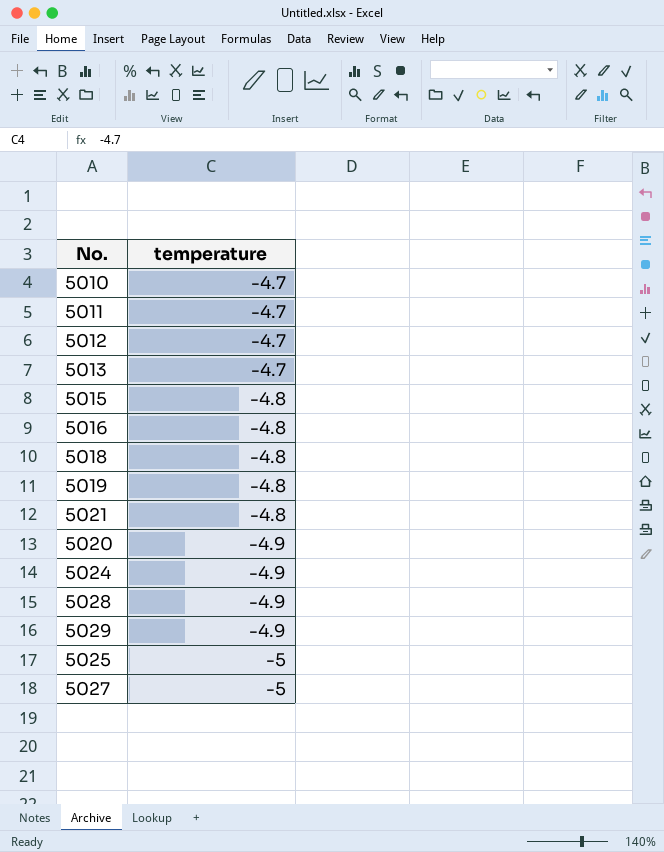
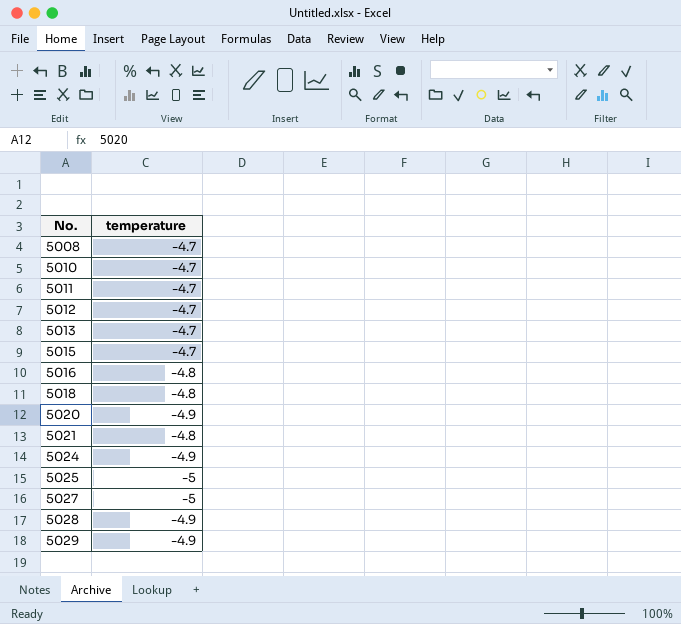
row order: temperature descending -> No. ascending
row 5019: -4.8 -> none
row 5008: none -> -4.7
5015 | temperature: -4.8 -> -4.7

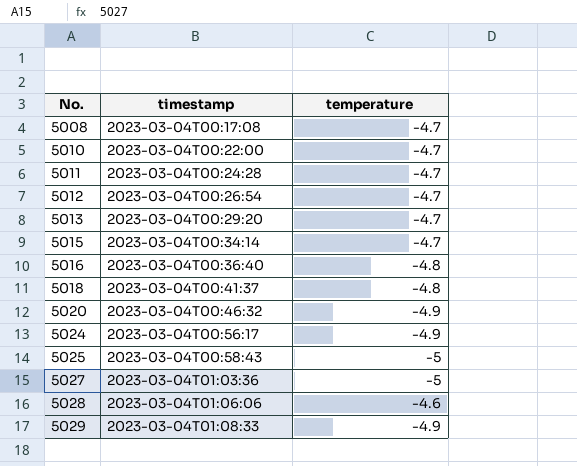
column timestamp | position: none -> 2
row 5021: -4.8 -> none
5028 | temperature: -4.9 -> -4.6

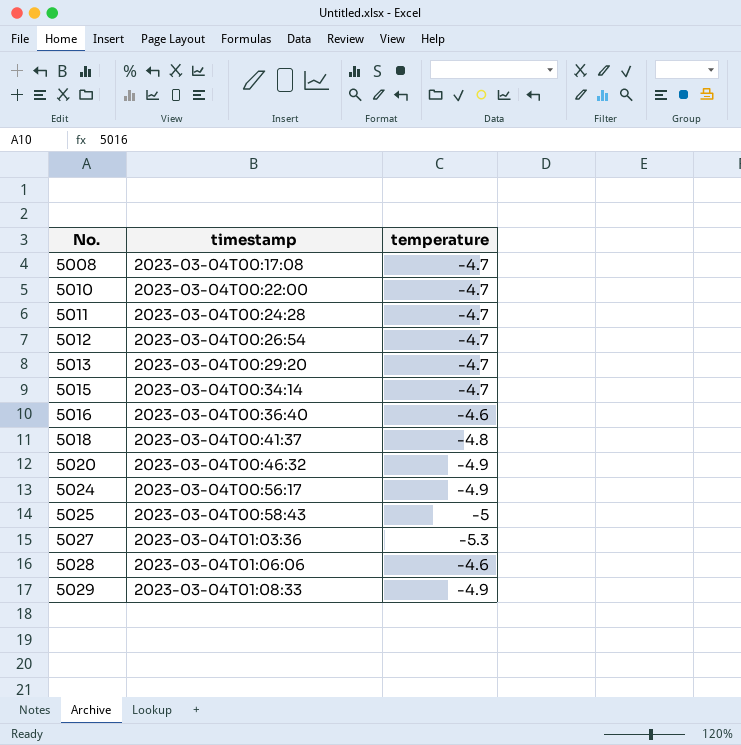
5016 | temperature: -4.8 -> -4.6
5027 | temperature: -5 -> -5.3

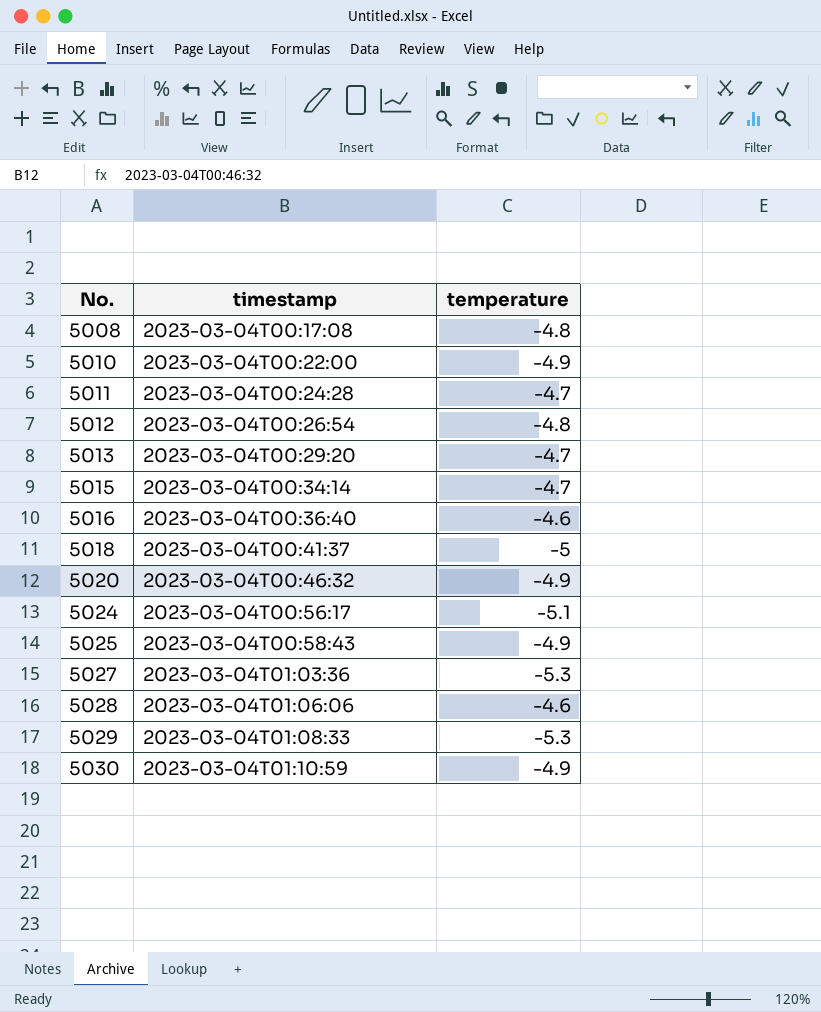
5008 | temperature: -4.7 -> -4.8
5010 | temperature: -4.7 -> -4.9
5012 | temperature: -4.7 -> -4.8
5018 | temperature: -4.8 -> -5
5024 | temperature: -4.9 -> -5.1
5025 | temperature: -5 -> -4.9
5029 | temperature: -4.9 -> -5.3
row 5030: none -> 2023-03-04T01:10:59 | -4.9

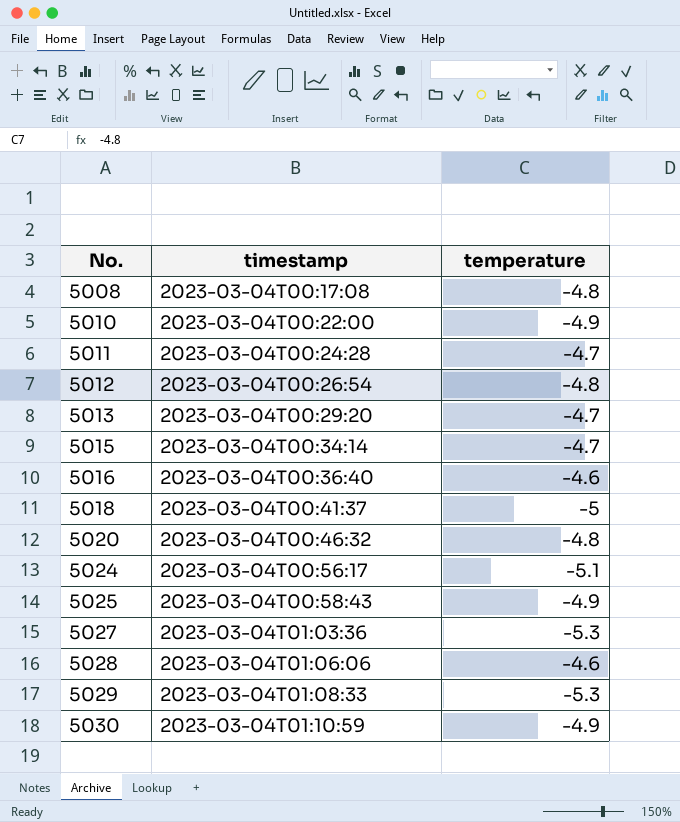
5020 | temperature: -4.9 -> -4.8

